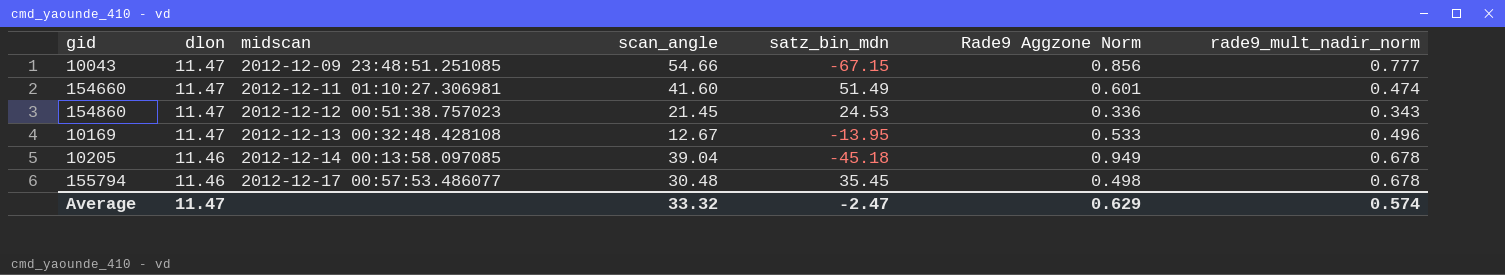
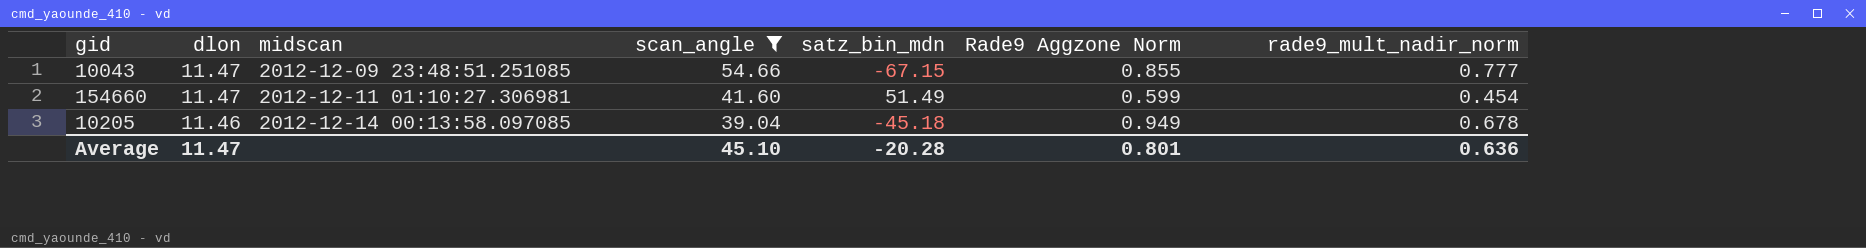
filter: none -> scan_angle >= 39.04
10043 | Rade9 Aggzone Norm: 0.856 -> 0.855
154660 | Rade9 Aggzone Norm: 0.601 -> 0.599
154660 | rade9_mult_nadir_norm: 0.474 -> 0.454
Average | scan_angle: 33.32 -> 45.10
Average | satz_bin_mdn: -2.47 -> -20.28
Average | Rade9 Aggzone Norm: 0.629 -> 0.801
Average | rade9_mult_nadir_norm: 0.574 -> 0.636

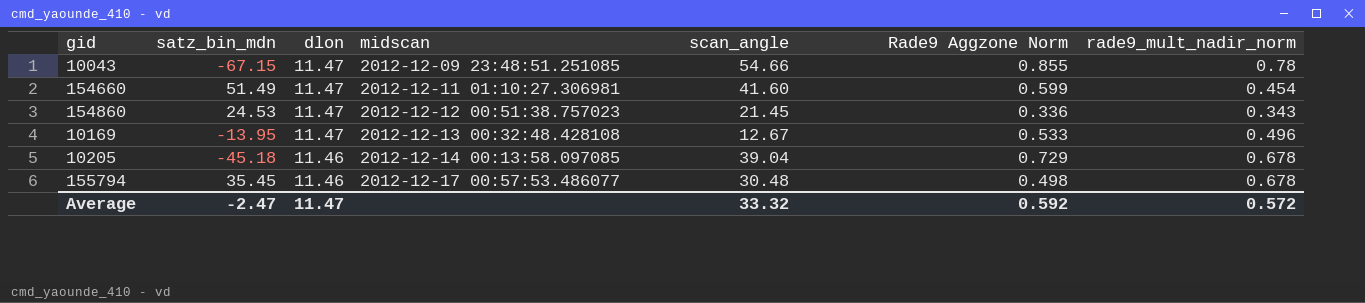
filter: scan_angle >= 39.04 -> none
column satz_bin_mdn | position: 5 -> 2
10043 | rade9_mult_nadir_norm: 0.777 -> 0.78
10205 | Rade9 Aggzone Norm: 0.949 -> 0.729
Average | satz_bin_mdn: -20.28 -> -2.47
Average | scan_angle: 45.10 -> 33.32
Average | Rade9 Aggzone Norm: 0.801 -> 0.592
Average | rade9_mult_nadir_norm: 0.636 -> 0.572

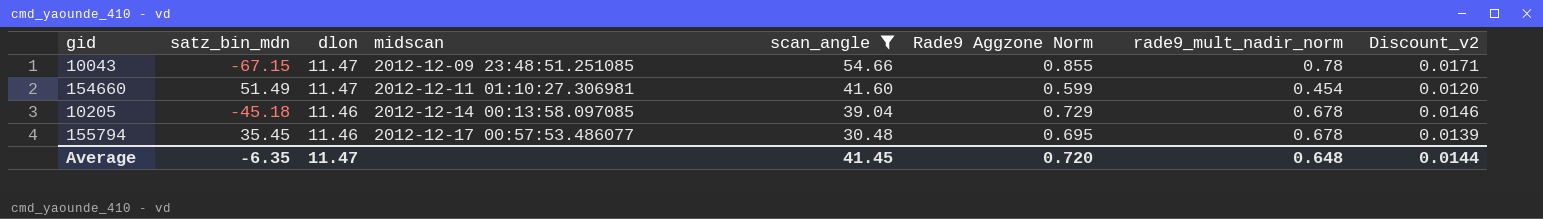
filter: none -> scan_angle >= 30.48
column Discount_v2 | formula: none -> [Rade9 Aggzone Norm] * 0.02
155794 | Rade9 Aggzone Norm: 0.498 -> 0.695
Average | satz_bin_mdn: -2.47 -> -6.35
Average | scan_angle: 33.32 -> 41.45
Average | Rade9 Aggzone Norm: 0.592 -> 0.720
Average | rade9_mult_nadir_norm: 0.572 -> 0.648

